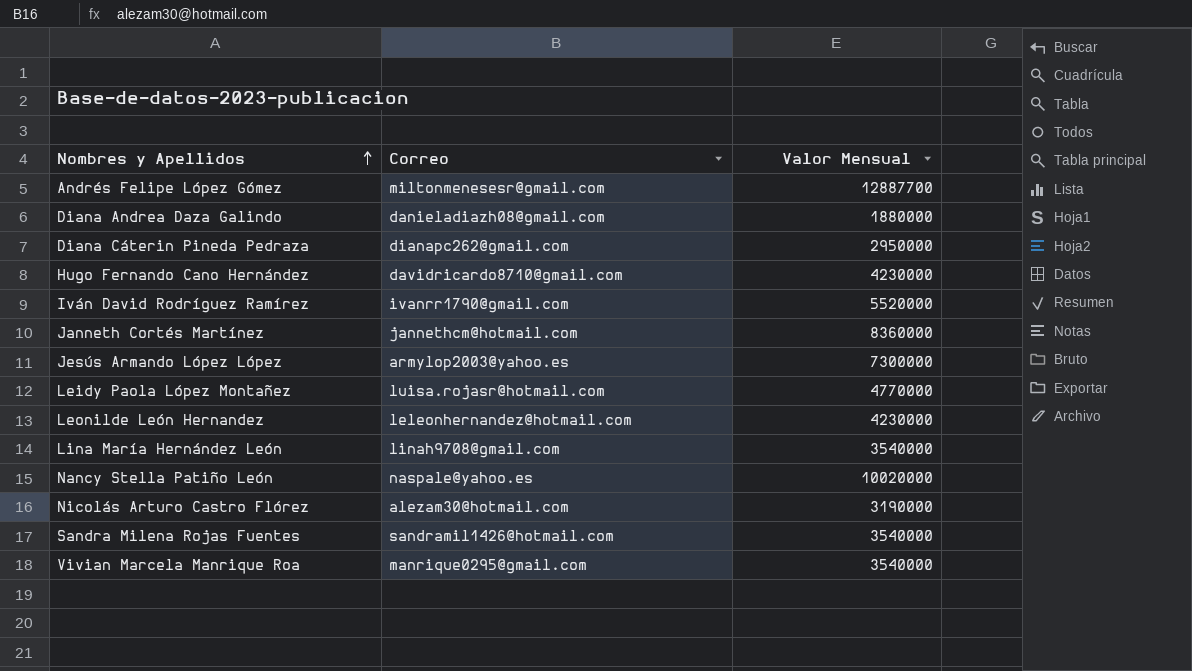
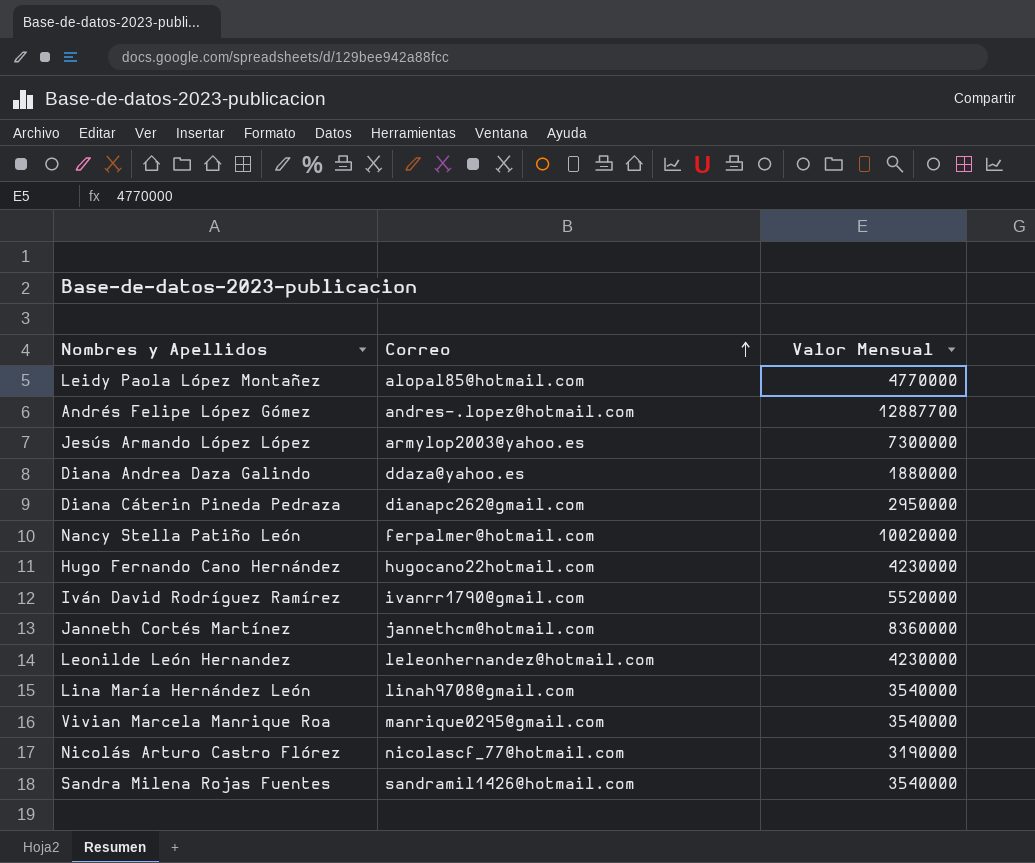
row order: Nombres y Apellidos ascending -> Correo ascending
Leidy Paola López Montañez | Correo: luisa.rojasr@hotmail.com -> alopal85@hotmail.com
Andrés Felipe López Gómez | Correo: miltonmenesesr@gmail.com -> andres-.lopez@hotmail.com
Diana Andrea Daza Galindo | Correo: danieladiazh08@gmail.com -> ddaza@yahoo.es
Nancy Stella Patiño León | Correo: naspale@yahoo.es -> ferpalmer@hotmail.com
Hugo Fernando Cano Hernández | Correo: davidricardo8710@gmail.com -> hugocano22hotmail.com
Nicolás Arturo Castro Flórez | Correo: alezam30@hotmail.com -> nicolascf_77@hotmail.com

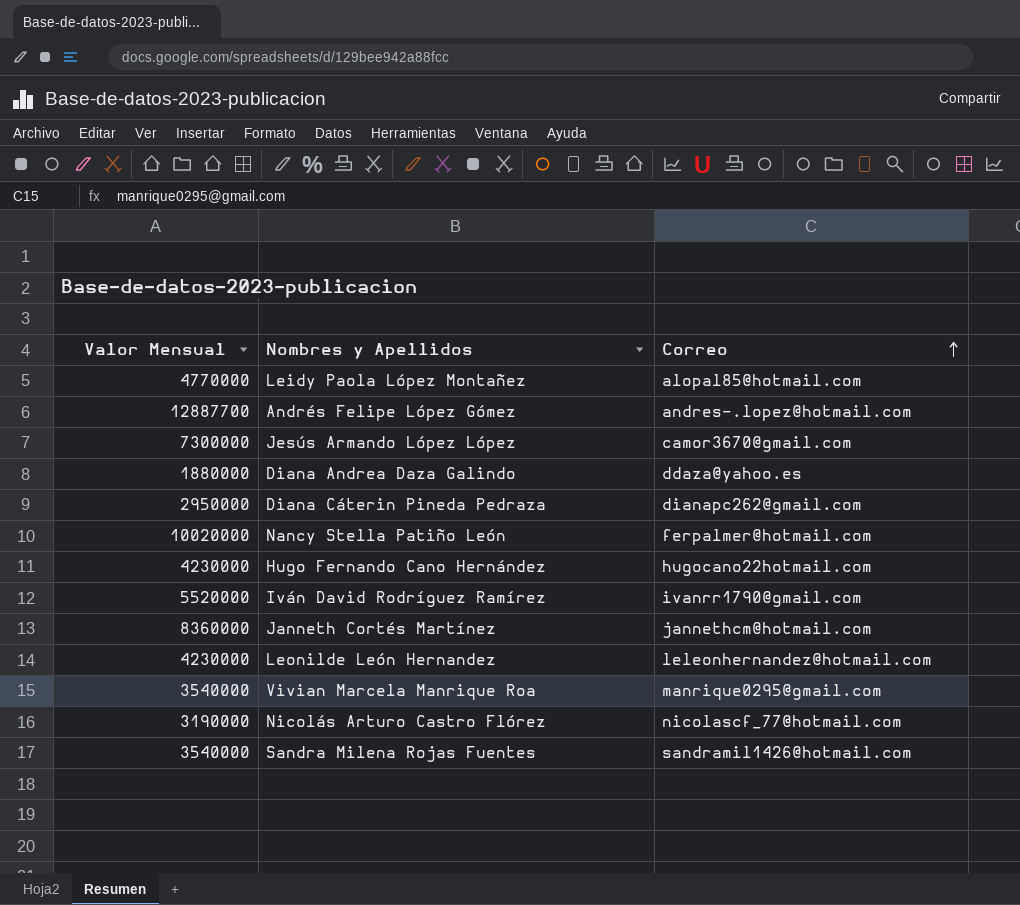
column Valor Mensual | position: 3 -> 1
row Lina María Hernández León: linah9708@gmail.com | 3540000 -> none
Jesús Armando López López | Correo: armylop2003@yahoo.es -> camor3670@gmail.com

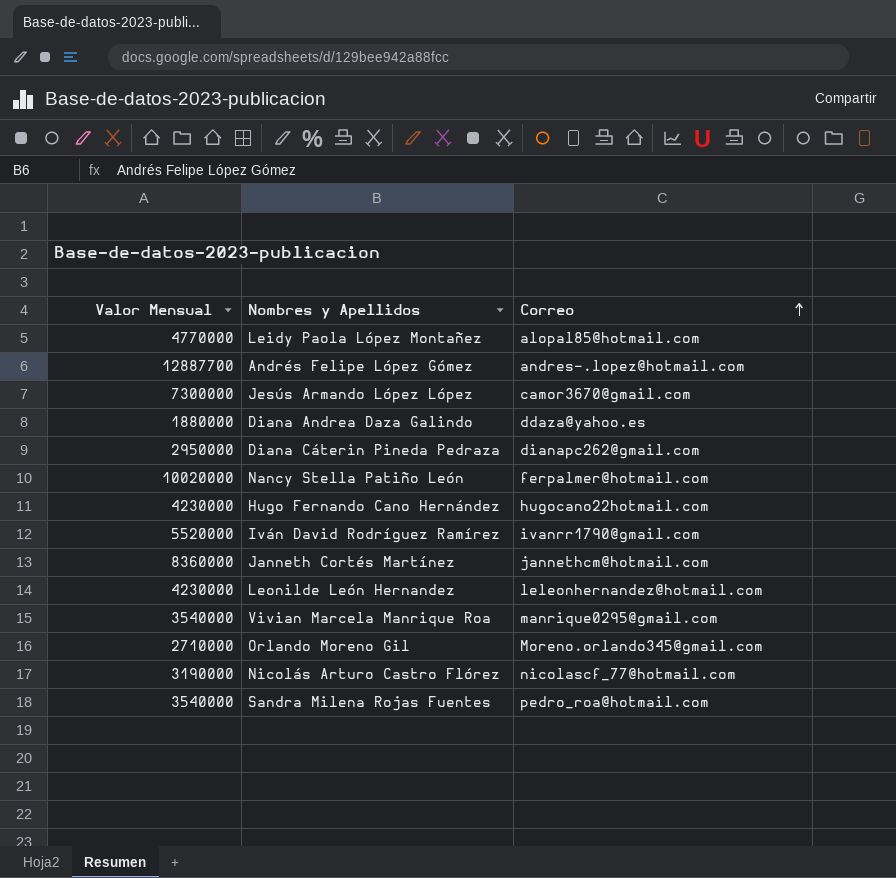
row Orlando Moreno Gil: none -> 2710000 | Moreno.orlando345@gmail.com
Sandra Milena Rojas Fuentes | Correo: sandramil1426@hotmail.com -> pedro_roa@hotmail.com

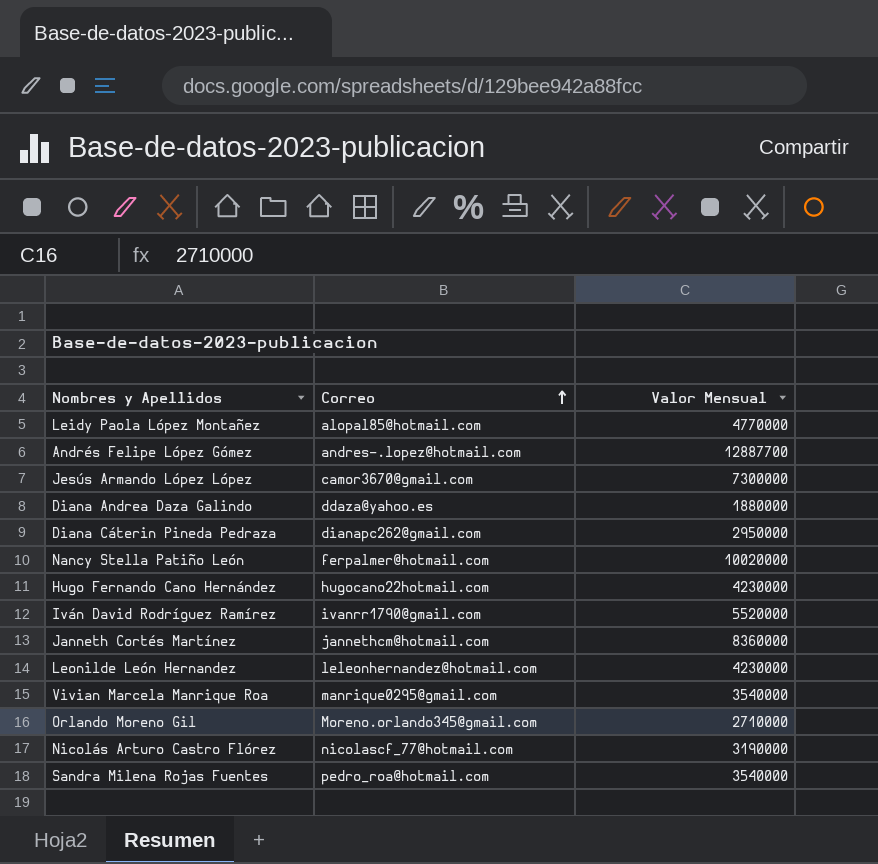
column Valor Mensual | position: 1 -> 3

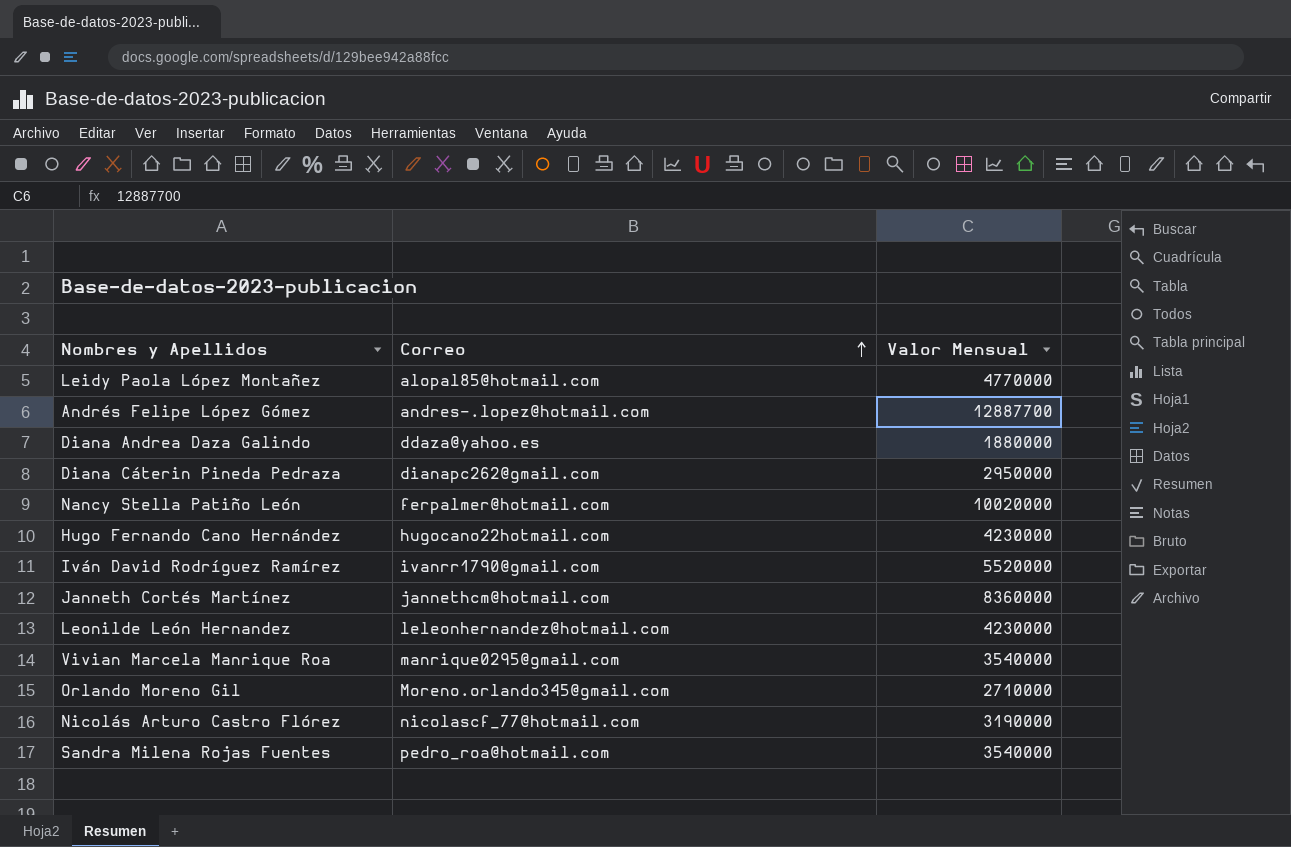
row Jesús Armando López López: camor3670@gmail.com | 7300000 -> none

